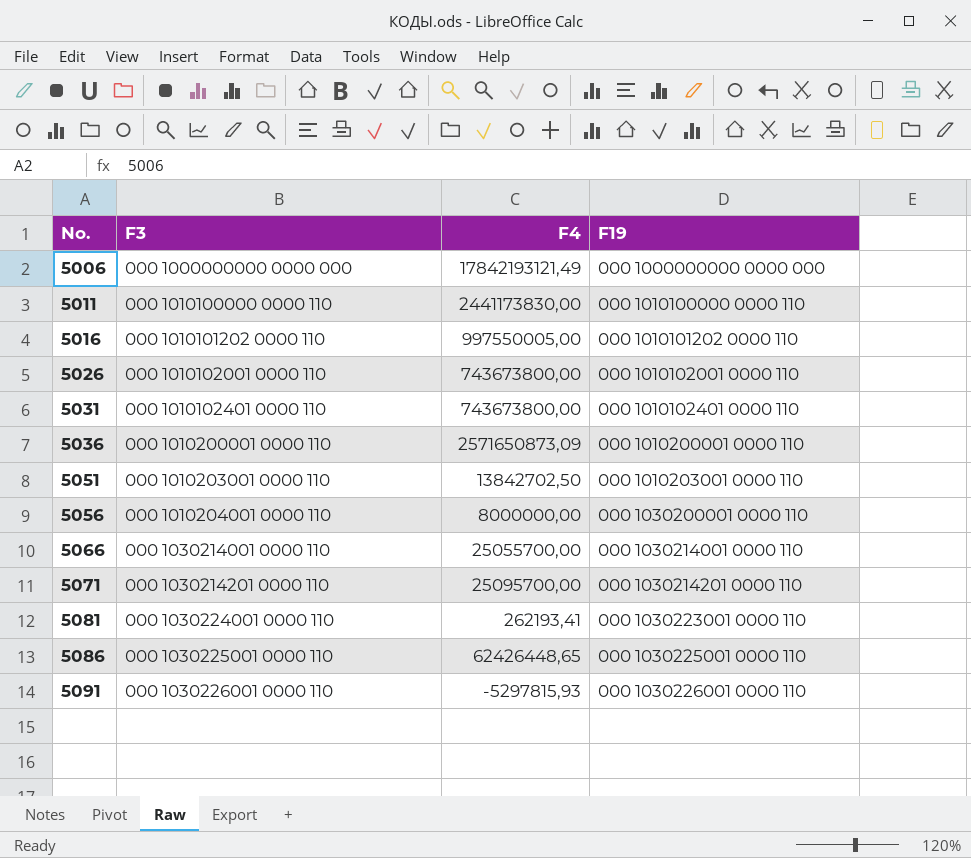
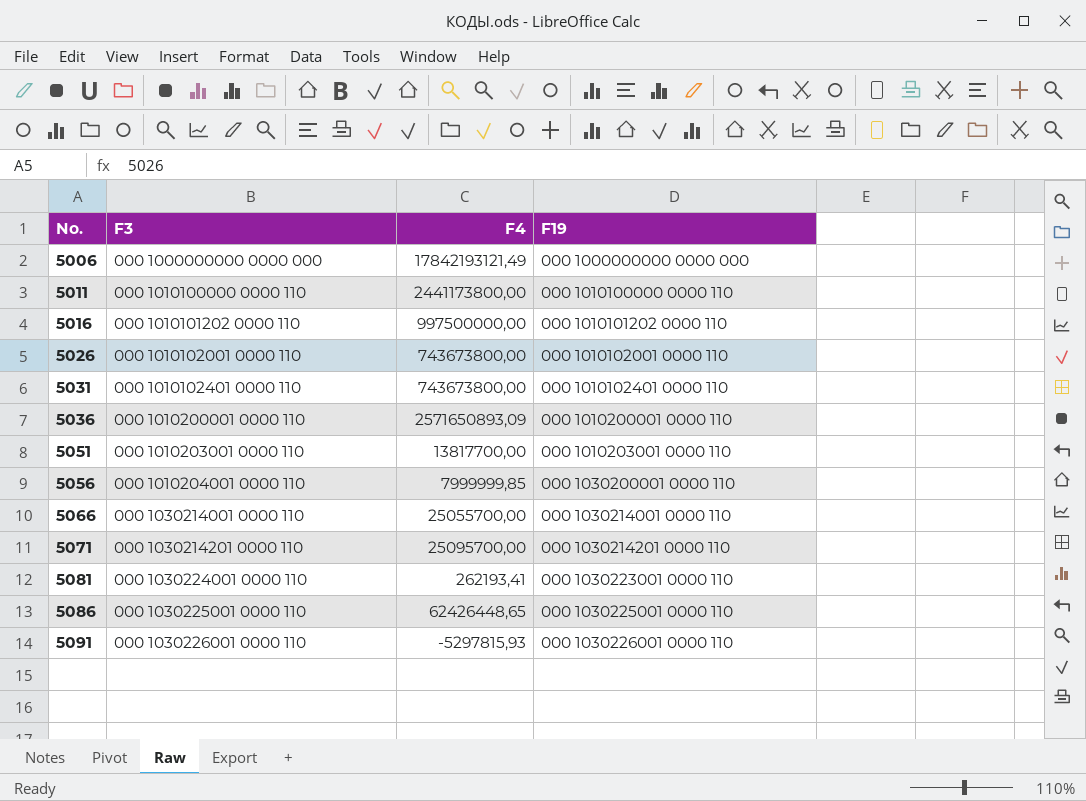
5011 | F4: 2441173830,00 -> 2441173800,00
5016 | F4: 997550005,00 -> 997500000,00
5036 | F4: 2571650873,09 -> 2571650893,09
5051 | F4: 13842702,50 -> 13817700,00
5056 | F4: 8000000,00 -> 7999999,85

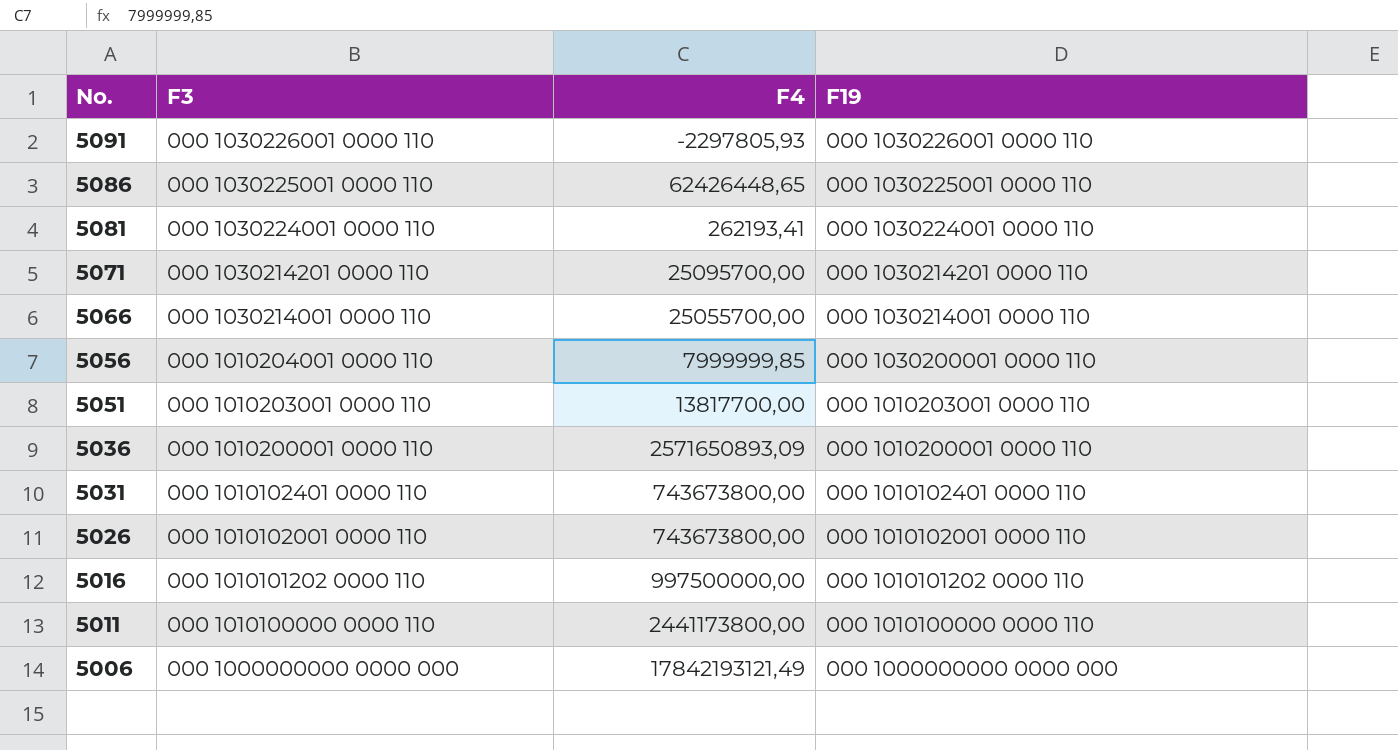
row order: No. ascending -> No. descending
5091 | F4: -5297815,93 -> -2297805,93
5081 | F19: 000 1030223001 0000 110 -> 000 1030224001 0000 110

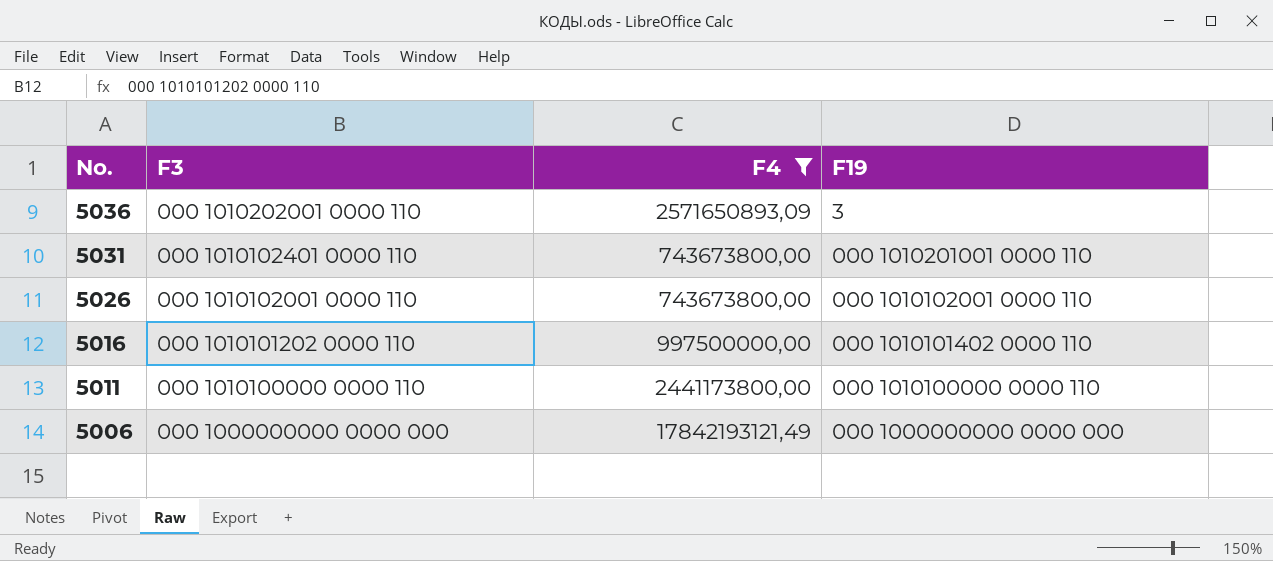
filter: none -> F4 >= 743673800,00
5036 | F3: 000 1010200001 0000 110 -> 000 1010202001 0000 110
5036 | F19: 000 1010200001 0000 110 -> 3
5031 | F19: 000 1010102401 0000 110 -> 000 1010201001 0000 110
5016 | F19: 000 1010101202 0000 110 -> 000 1010101402 0000 110

